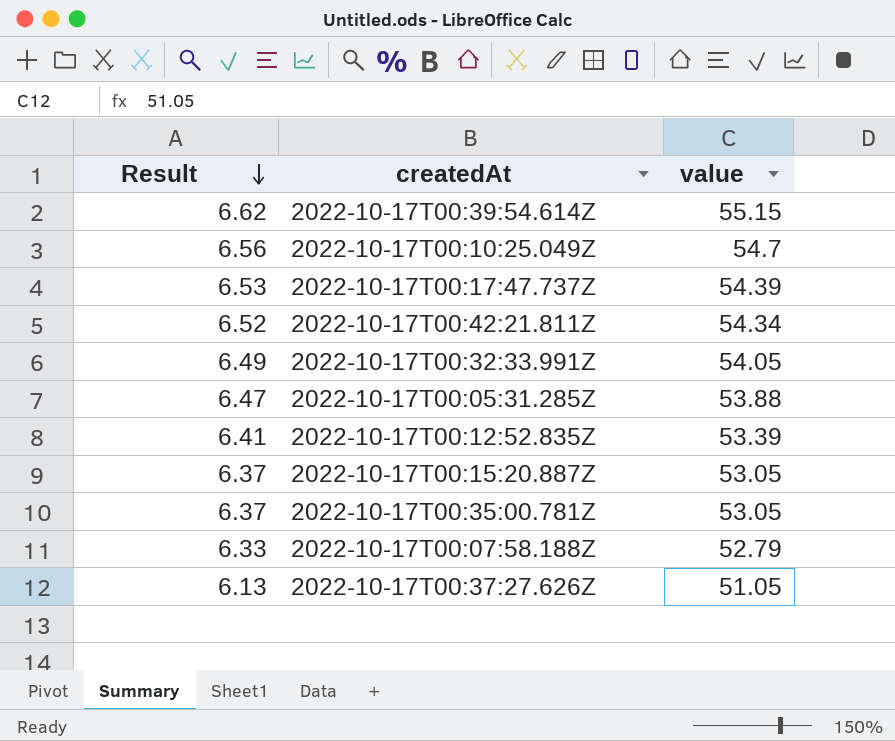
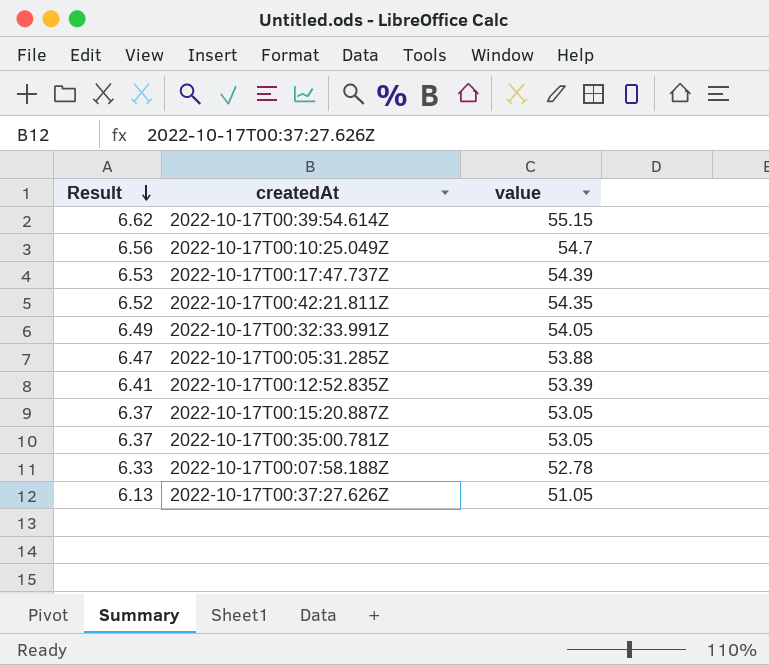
2022-10-17T00:42:21.811Z | value: 54.34 -> 54.35
2022-10-17T00:07:58.188Z | value: 52.79 -> 52.78

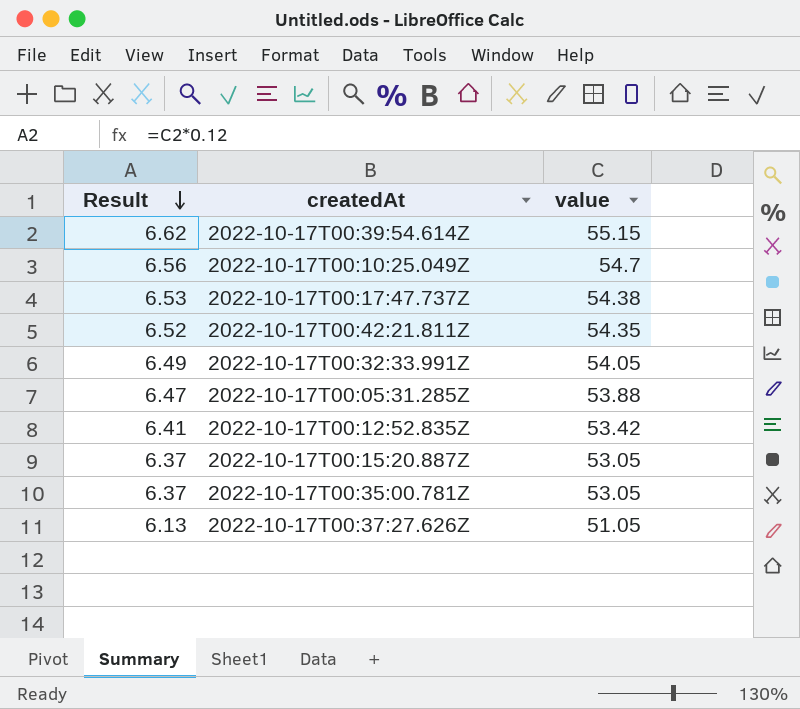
row 2022-10-17T00:07:58.188Z: 6.33 | 52.78 -> none
2022-10-17T00:17:47.737Z | value: 54.39 -> 54.38
2022-10-17T00:12:52.835Z | value: 53.39 -> 53.42

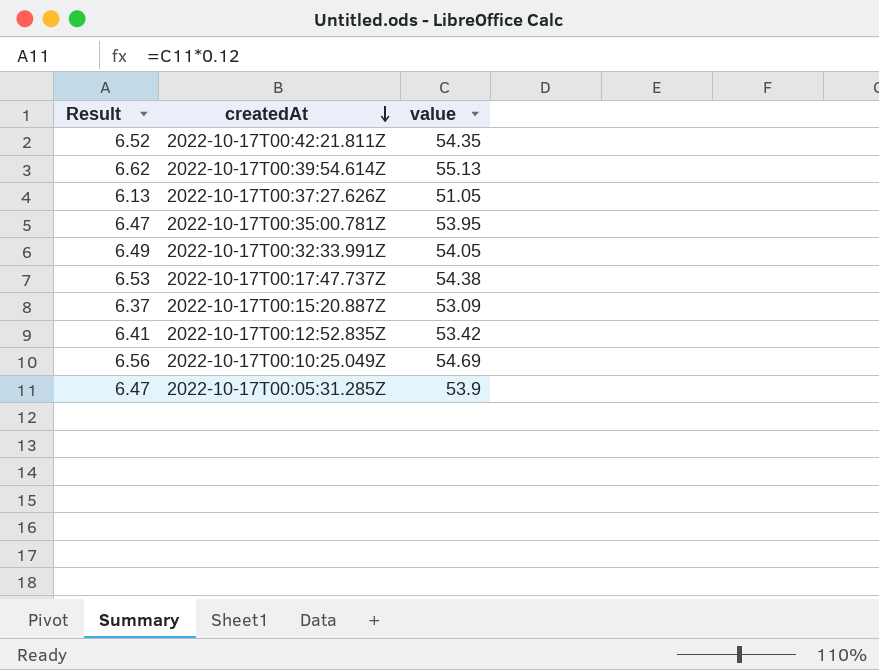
row order: Result descending -> createdAt descending
2022-10-17T00:39:54.614Z | value: 55.15 -> 55.13
2022-10-17T00:35:00.781Z | Result: 6.37 -> 6.47
2022-10-17T00:35:00.781Z | value: 53.05 -> 53.95
2022-10-17T00:15:20.887Z | value: 53.05 -> 53.09
2022-10-17T00:10:25.049Z | value: 54.7 -> 54.69
2022-10-17T00:05:31.285Z | value: 53.88 -> 53.9

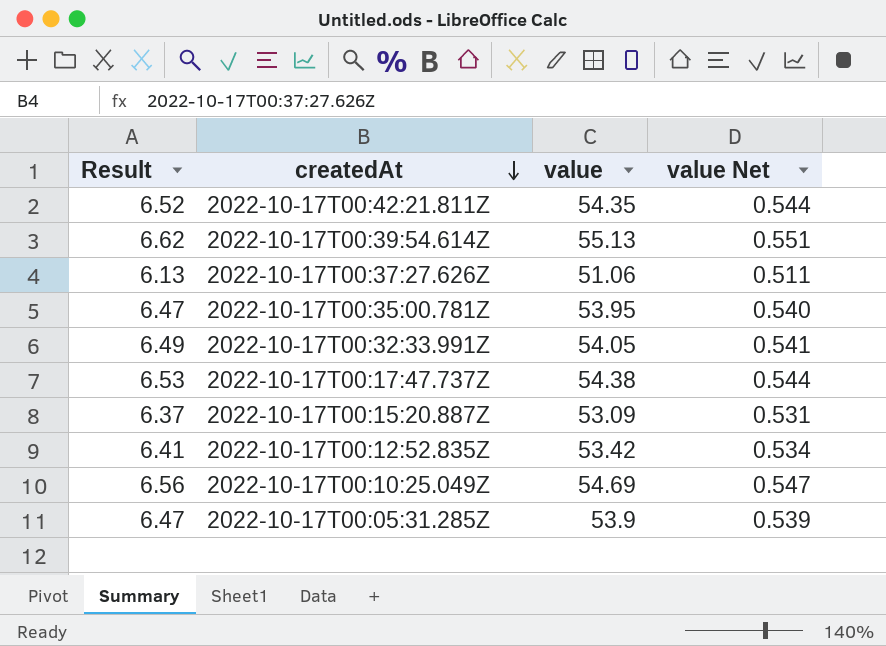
column value Net | formula: none -> [value] * 0.01
2022-10-17T00:37:27.626Z | value: 51.05 -> 51.06

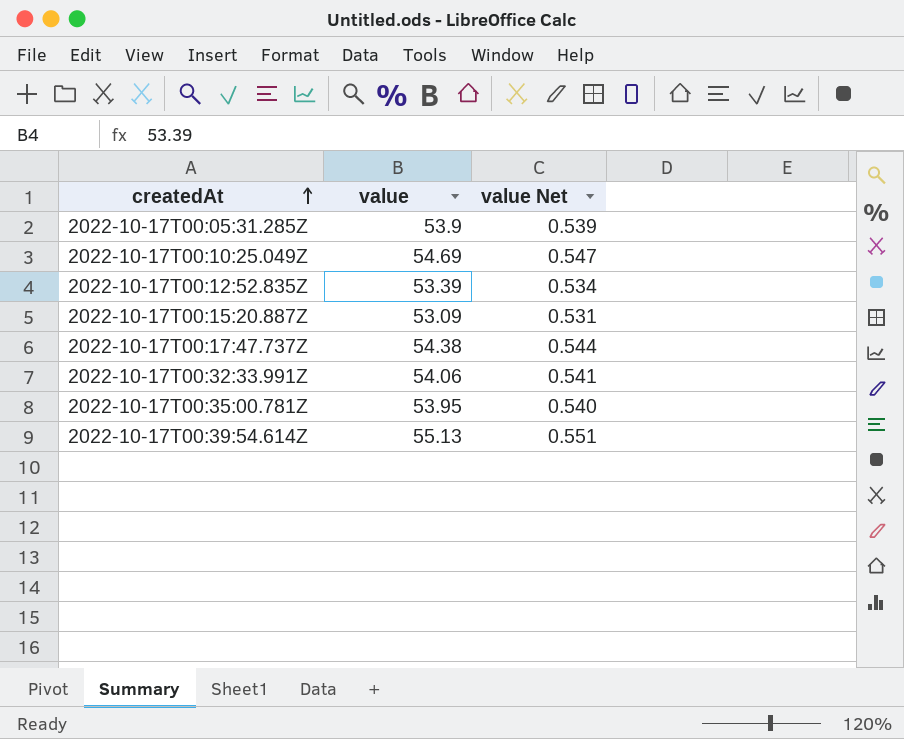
row order: createdAt descending -> createdAt ascending
column Result | formula: [value] * 0.12 -> none
row 2022-10-17T00:42:21.811Z: 6.52 | 54.35 | 0.544 -> none
row 2022-10-17T00:37:27.626Z: 6.13 | 51.06 | 0.511 -> none
2022-10-17T00:12:52.835Z | value: 53.42 -> 53.39
2022-10-17T00:32:33.991Z | value: 54.05 -> 54.06

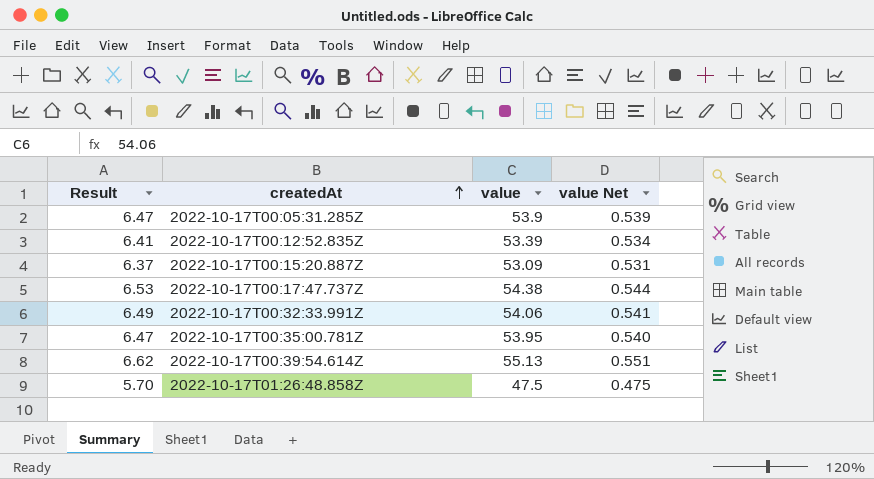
column Result | formula: none -> [value] * 0.12
row 2022-10-17T00:10:25.049Z: 54.69 | 0.547 -> none
row 2022-10-17T01:26:48.858Z: none -> 5.70 | 47.5 | 0.475

